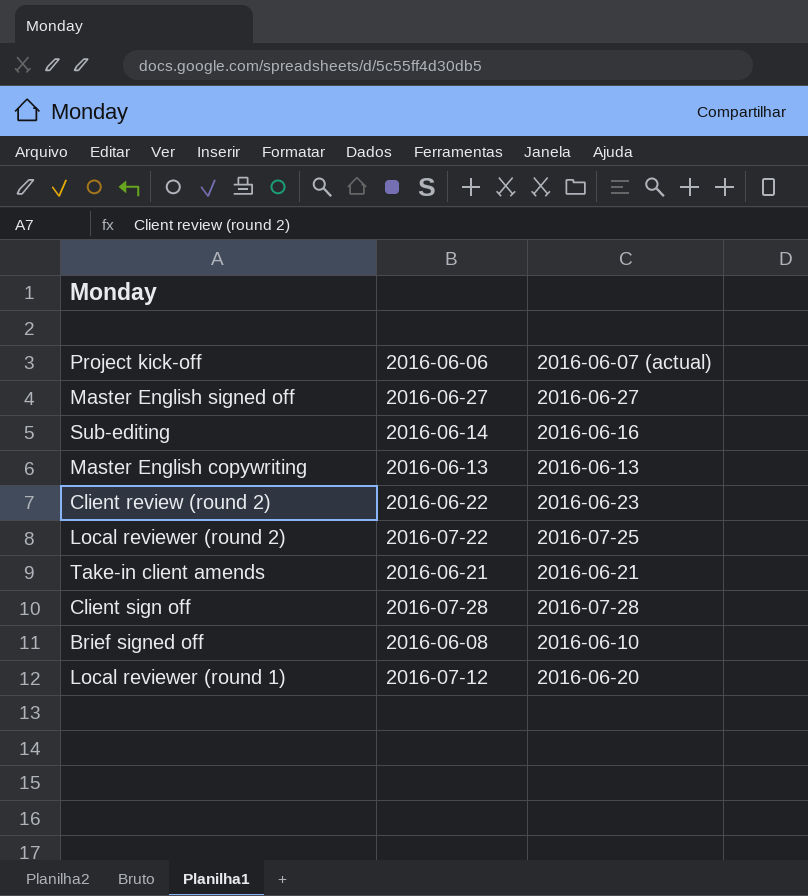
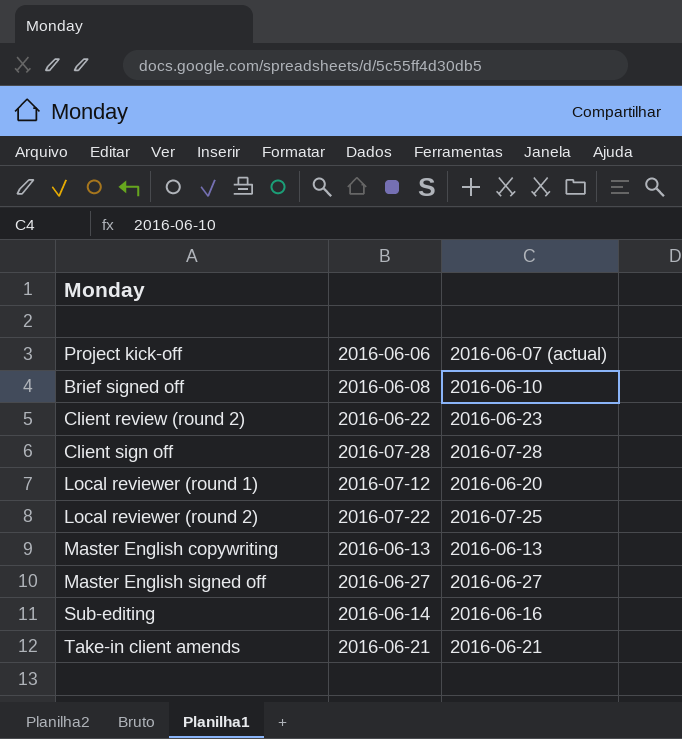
row order: none -> Project kick-off ascending

